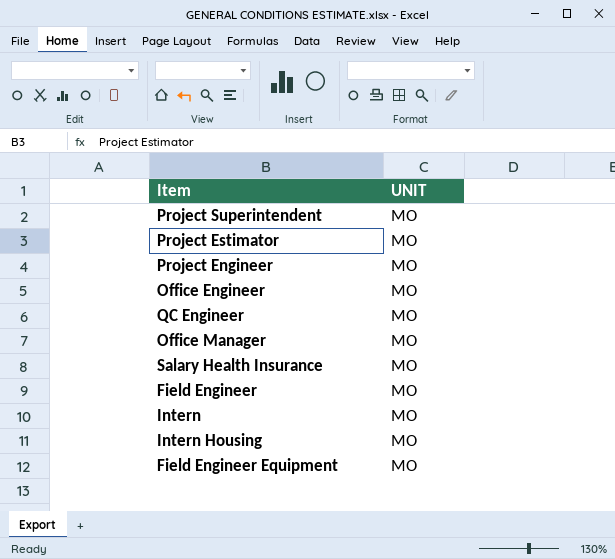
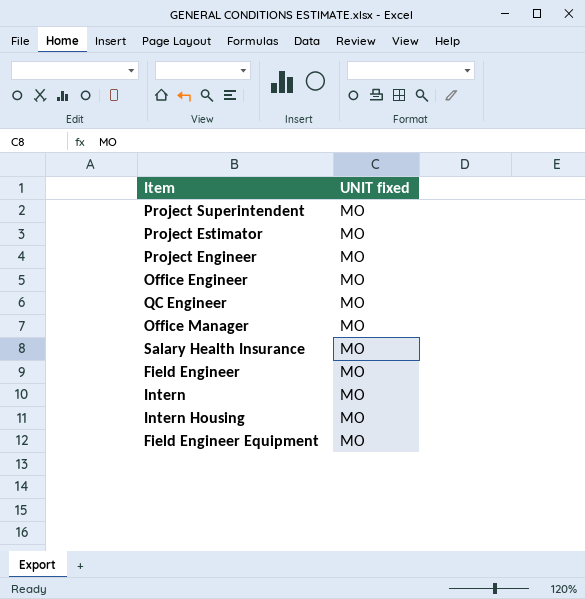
column name: UNIT -> UNIT fixed

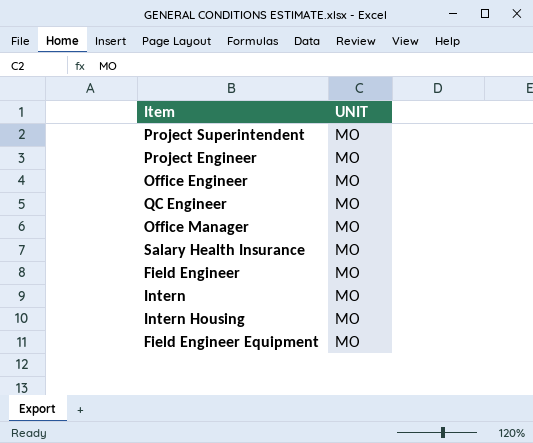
column name: UNIT fixed -> UNIT
row Project Estimator: MO -> none

